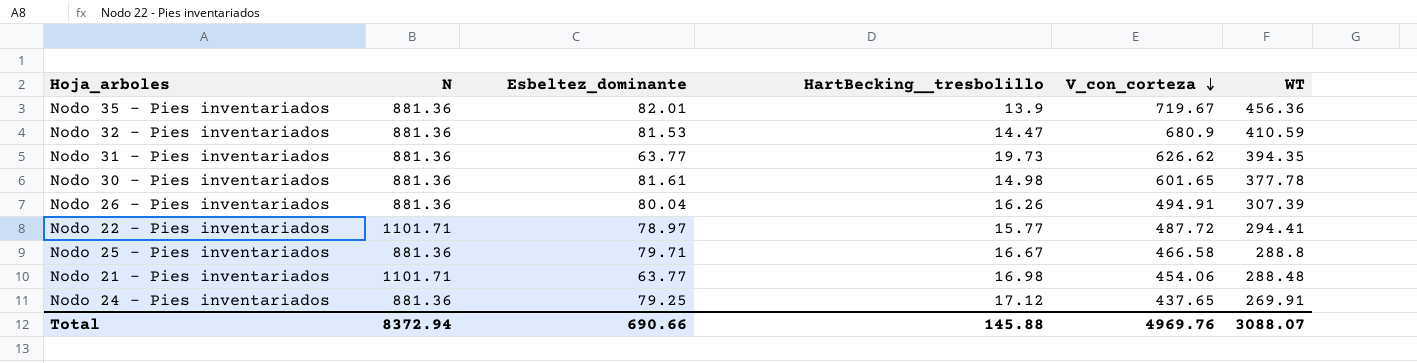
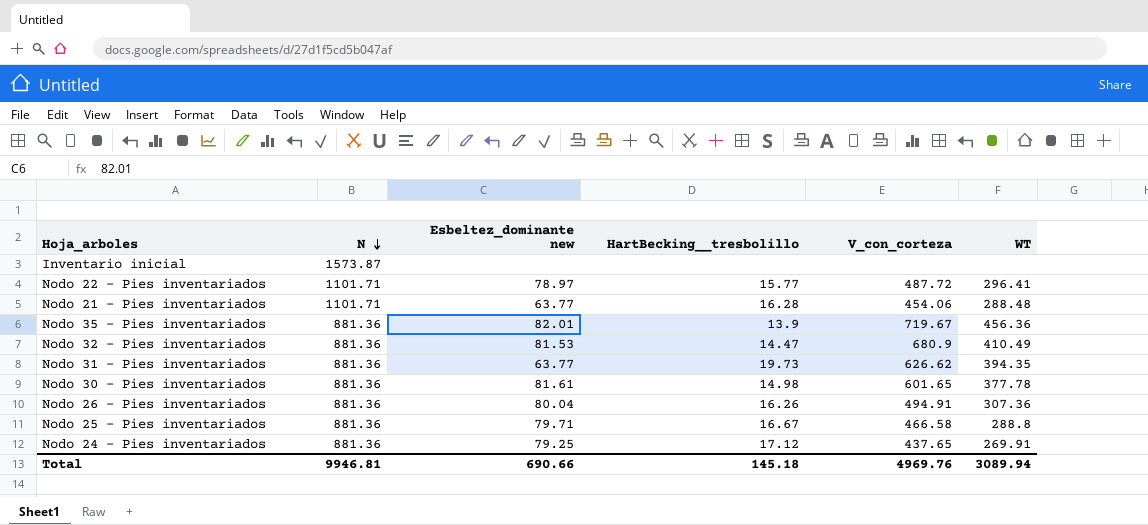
row order: V_con_corteza descending -> N descending
column name: Esbeltez_dominante -> Esbeltez_dominante new
row Inventario inicial: none -> 1573.87 | none | none | none | none
Nodo 22 - Pies inventariados | WT: 294.41 -> 296.41
Nodo 21 - Pies inventariados | HartBecking__tresbolillo: 16.98 -> 16.28
Nodo 32 - Pies inventariados | WT: 410.59 -> 410.49
Nodo 26 - Pies inventariados | WT: 307.39 -> 307.36
Total | N: 8372.94 -> 9946.81
Total | HartBecking__tresbolillo: 145.88 -> 145.18
Total | WT: 3088.07 -> 3089.94

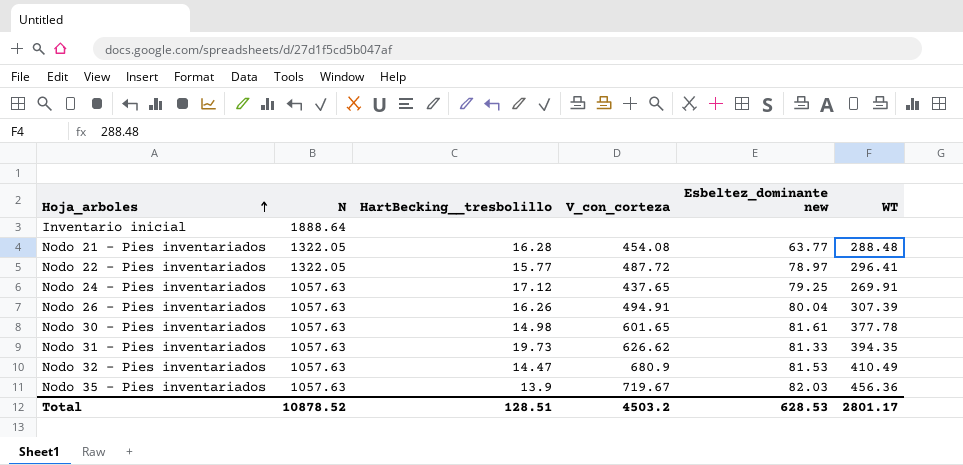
row order: N descending -> Hoja_arboles ascending
column Esbeltez_dominante new | position: 3 -> 5
row Nodo 25 - Pies inventariados: 881.36 | 79.71 | 16.67 | 466.58 | 288.8 -> none
Inventario inicial | N: 1573.87 -> 1888.64
Nodo 21 - Pies inventariados | N: 1101.71 -> 1322.05
Nodo 21 - Pies inventariados | V_con_corteza: 454.06 -> 454.08
Nodo 22 - Pies inventariados | N: 1101.71 -> 1322.05
Nodo 24 - Pies inventariados | N: 881.36 -> 1057.63
Nodo 26 - Pies inventariados | N: 881.36 -> 1057.63
Nodo 26 - Pies inventariados | WT: 307.36 -> 307.39
Nodo 30 - Pies inventariados | N: 881.36 -> 1057.63
Nodo 31 - Pies inventariados | N: 881.36 -> 1057.63
Nodo 31 - Pies inventariados | Esbeltez_dominante new: 63.77 -> 81.33
Nodo 32 - Pies inventariados | N: 881.36 -> 1057.63
Nodo 35 - Pies inventariados | N: 881.36 -> 1057.63
Nodo 35 - Pies inventariados | Esbeltez_dominante new: 82.01 -> 82.03
Total | N: 9946.81 -> 10878.52
Total | HartBecking__tresbolillo: 145.18 -> 128.51
Total | V_con_corteza: 4969.76 -> 4503.2
Total | Esbeltez_dominante new: 690.66 -> 628.53
Total | WT: 3089.94 -> 2801.17

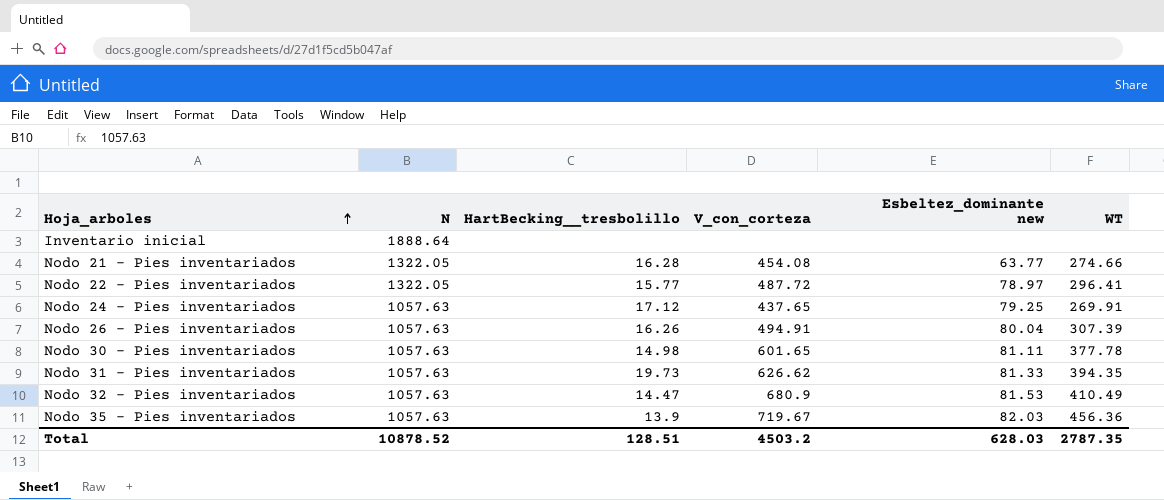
Nodo 21 - Pies inventariados | WT: 288.48 -> 274.66
Nodo 30 - Pies inventariados | Esbeltez_dominante new: 81.61 -> 81.11
Total | Esbeltez_dominante new: 628.53 -> 628.03
Total | WT: 2801.17 -> 2787.35

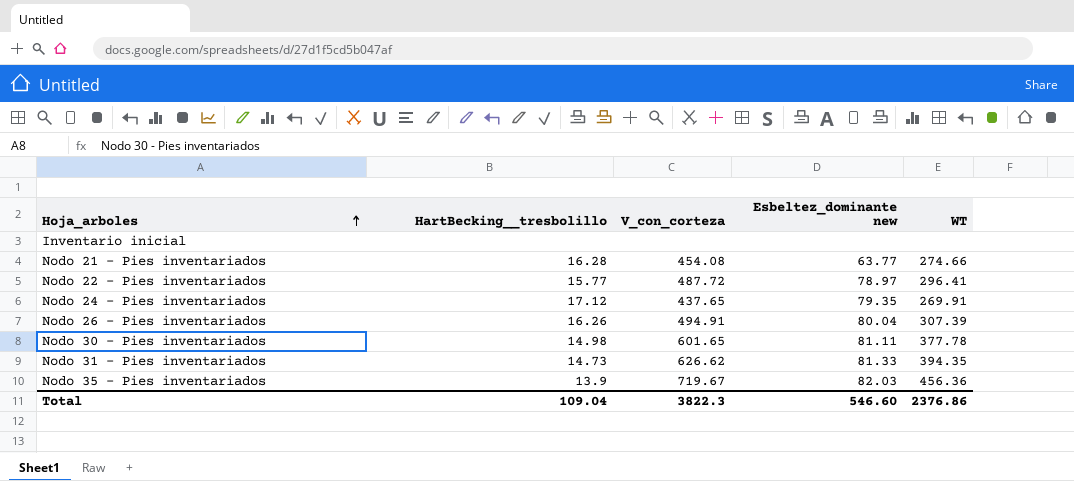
column N | position: 2 -> none
row Nodo 32 - Pies inventariados: 1057.63 | 14.47 | 680.9 | 81.53 | 410.49 -> none
Nodo 24 - Pies inventariados | Esbeltez_dominante new: 79.25 -> 79.35
Nodo 31 - Pies inventariados | HartBecking__tresbolillo: 19.73 -> 14.73
Total | HartBecking__tresbolillo: 128.51 -> 109.04
Total | V_con_corteza: 4503.2 -> 3822.3
Total | Esbeltez_dominante new: 628.03 -> 546.60
Total | WT: 2787.35 -> 2376.86

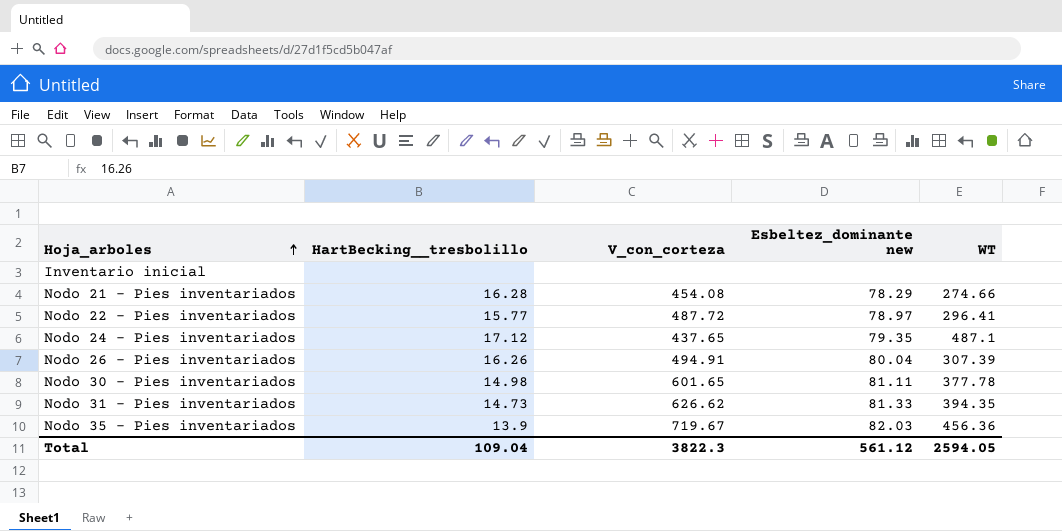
Nodo 21 - Pies inventariados | Esbeltez_dominante new: 63.77 -> 78.29
Nodo 24 - Pies inventariados | WT: 269.91 -> 487.1
Total | Esbeltez_dominante new: 546.60 -> 561.12
Total | WT: 2376.86 -> 2594.05

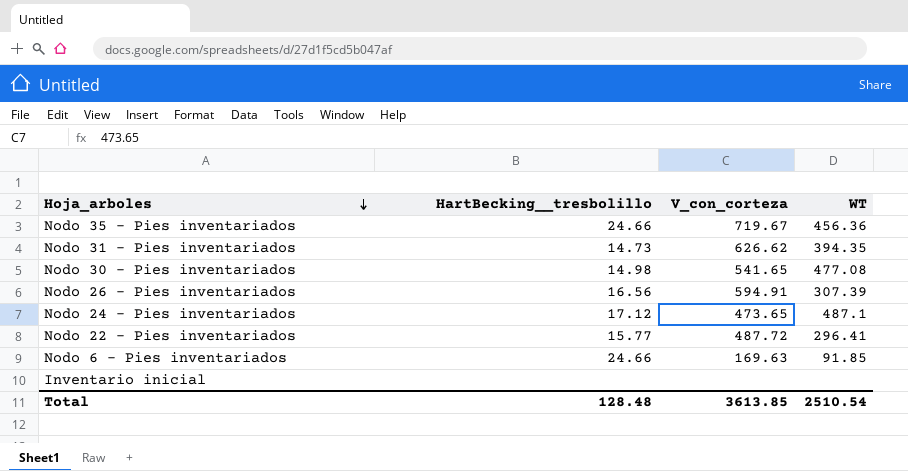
row order: Hoja_arboles ascending -> Hoja_arboles descending
column Esbeltez_dominante new | position: 4 -> none
row Nodo 21 - Pies inventariados: 16.28 | 454.08 | 78.29 | 274.66 -> none
Nodo 35 - Pies inventariados | HartBecking__tresbolillo: 13.9 -> 24.66
Nodo 30 - Pies inventariados | V_con_corteza: 601.65 -> 541.65
Nodo 30 - Pies inventariados | WT: 377.78 -> 477.08
Nodo 26 - Pies inventariados | HartBecking__tresbolillo: 16.26 -> 16.56
Nodo 26 - Pies inventariados | V_con_corteza: 494.91 -> 594.91
Nodo 24 - Pies inventariados | V_con_corteza: 437.65 -> 473.65
row Nodo 6 - Pies inventariados: none -> 24.66 | 169.63 | 91.85
Total | HartBecking__tresbolillo: 109.04 -> 128.48
Total | V_con_corteza: 3822.3 -> 3613.85
Total | WT: 2594.05 -> 2510.54

